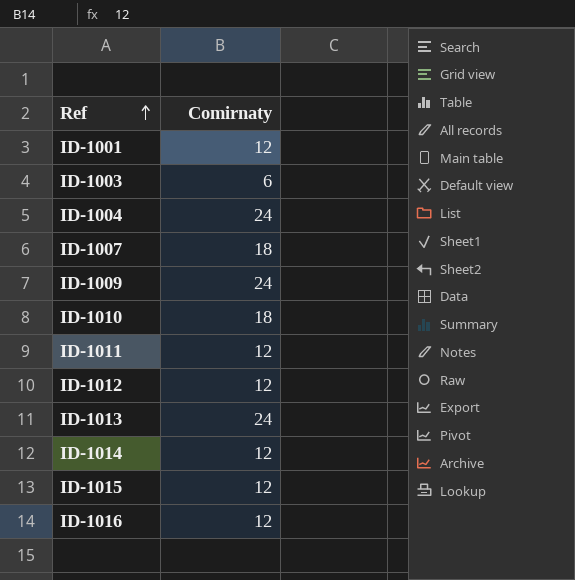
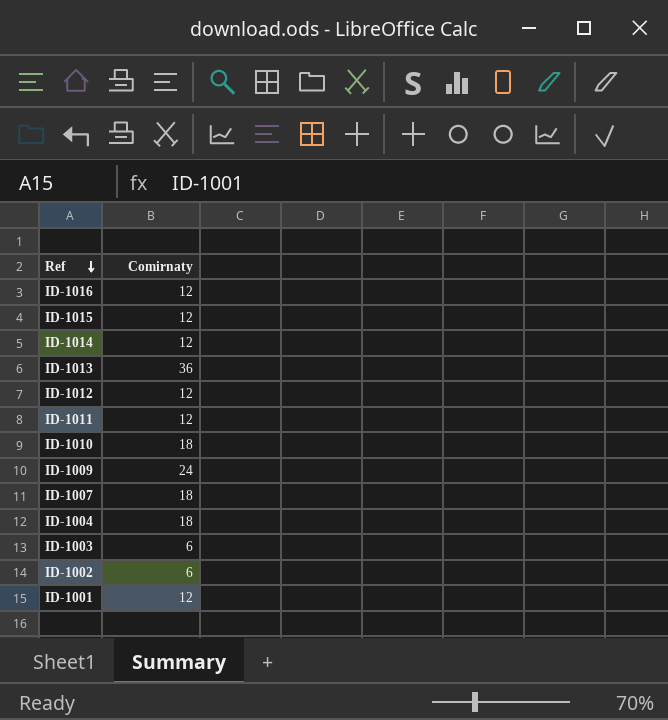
row order: Ref ascending -> Ref descending
ID-1013 | Comirnaty: 24 -> 36
ID-1004 | Comirnaty: 24 -> 18
row ID-1002: none -> 6

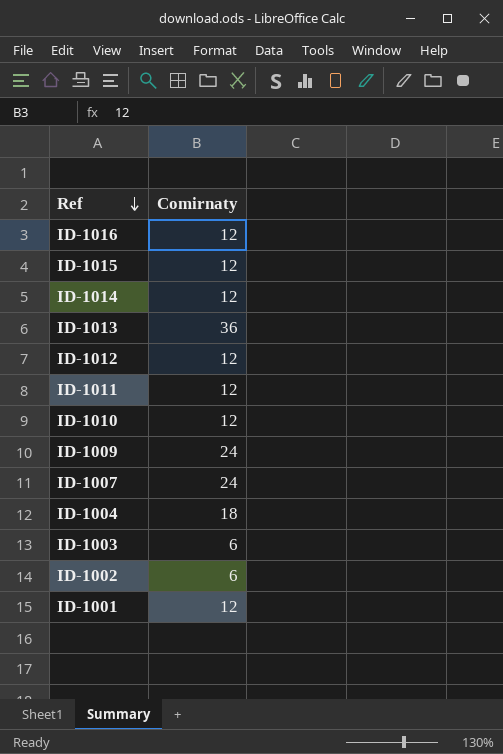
ID-1010 | Comirnaty: 18 -> 12
ID-1007 | Comirnaty: 18 -> 24

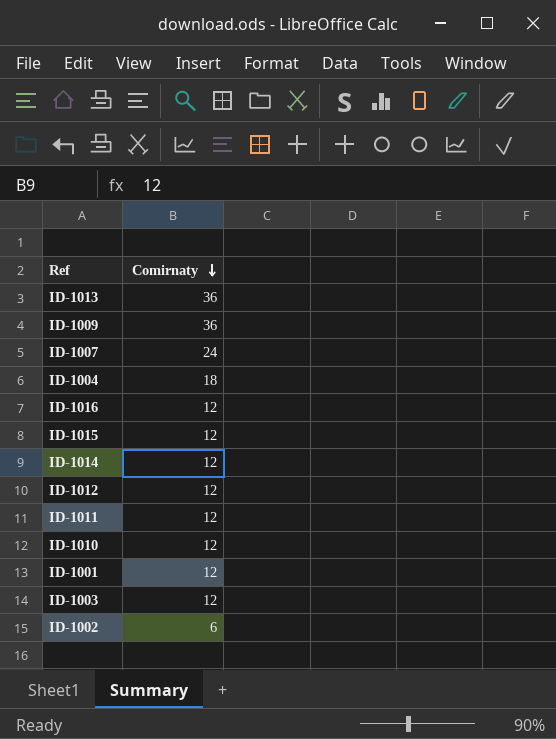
row order: Ref descending -> Comirnaty descending
ID-1009 | Comirnaty: 24 -> 36
ID-1003 | Comirnaty: 6 -> 12

